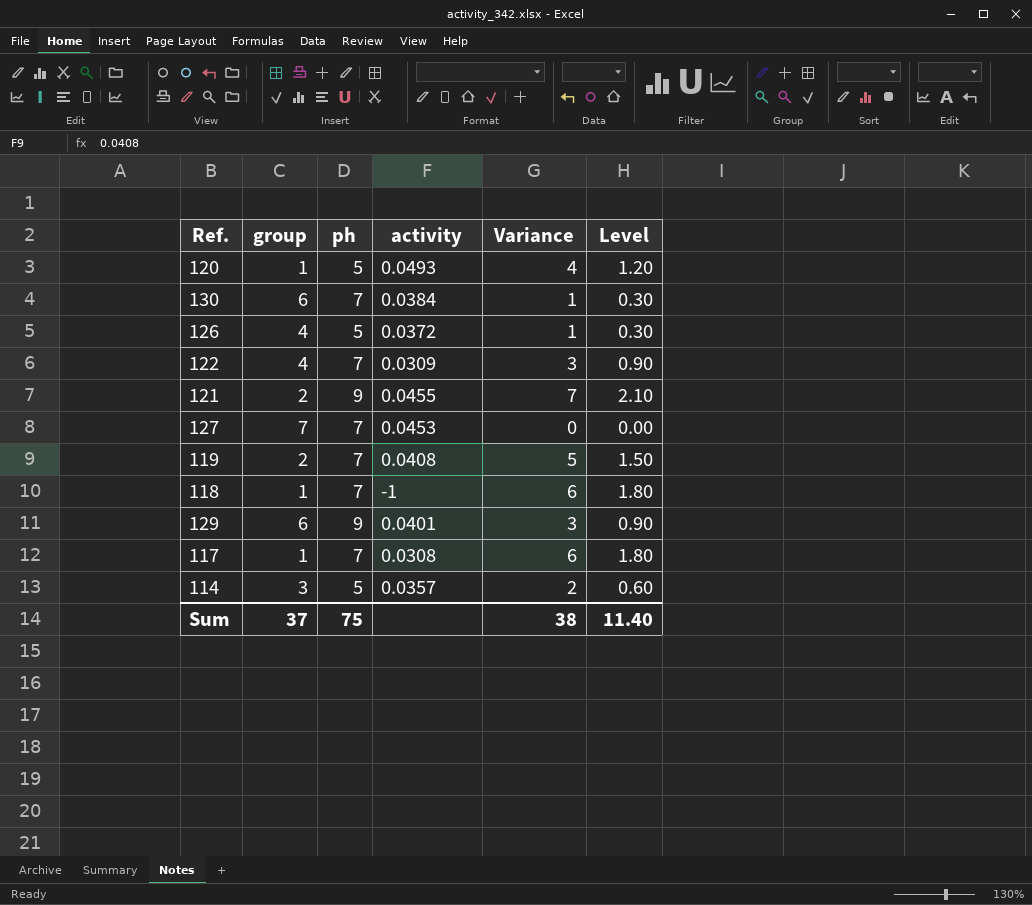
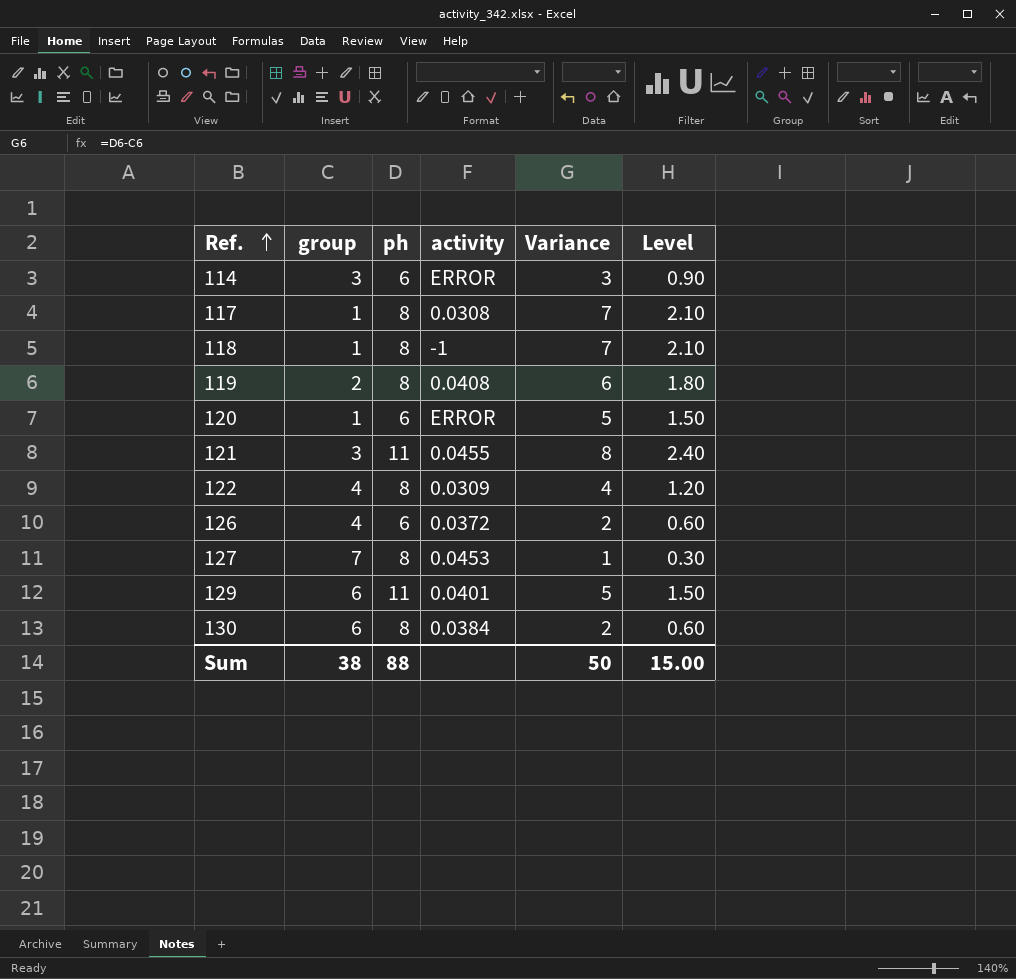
row order: none -> Ref. ascending
114 | ph: 5 -> 6
114 | activity: 0.0357 -> ERROR
114 | Variance: 2 -> 3
114 | Level: 0.60 -> 0.90
117 | ph: 7 -> 8
117 | Variance: 6 -> 7
117 | Level: 1.80 -> 2.10
118 | ph: 7 -> 8
118 | Variance: 6 -> 7
118 | Level: 1.80 -> 2.10
119 | ph: 7 -> 8
119 | Variance: 5 -> 6
119 | Level: 1.50 -> 1.80
120 | ph: 5 -> 6
120 | activity: 0.0493 -> ERROR
120 | Variance: 4 -> 5
120 | Level: 1.20 -> 1.50
121 | group: 2 -> 3
121 | ph: 9 -> 11
121 | Variance: 7 -> 8
121 | Level: 2.10 -> 2.40
122 | ph: 7 -> 8
122 | Variance: 3 -> 4
122 | Level: 0.90 -> 1.20
126 | ph: 5 -> 6
126 | Variance: 1 -> 2
126 | Level: 0.30 -> 0.60
127 | ph: 7 -> 8
127 | Variance: 0 -> 1
127 | Level: 0.00 -> 0.30
129 | ph: 9 -> 11
129 | Variance: 3 -> 5
129 | Level: 0.90 -> 1.50
130 | ph: 7 -> 8
130 | Variance: 1 -> 2
130 | Level: 0.30 -> 0.60
Sum | group: 37 -> 38
Sum | ph: 75 -> 88
Sum | Variance: 38 -> 50
Sum | Level: 11.40 -> 15.00

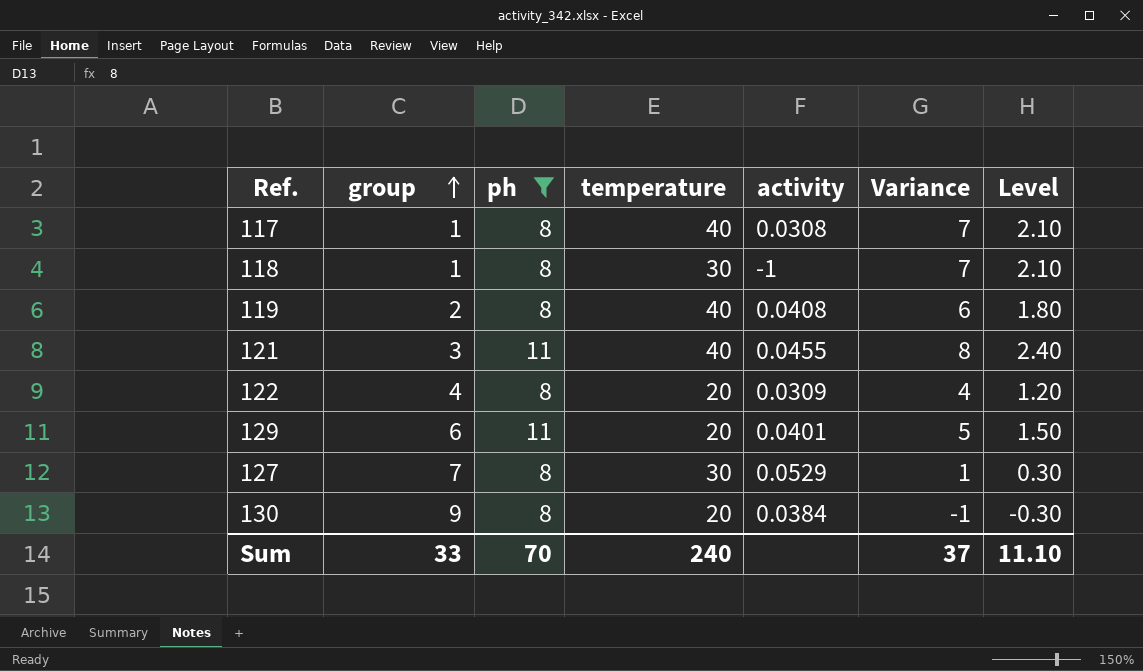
filter: none -> ph != 6
row order: Ref. ascending -> group ascending
column temperature | position: none -> 4
127 | activity: 0.0453 -> 0.0529
130 | group: 6 -> 9
130 | Variance: 2 -> -1
130 | Level: 0.60 -> -0.30
Sum | group: 38 -> 33
Sum | ph: 88 -> 70
Sum | Variance: 50 -> 37
Sum | Level: 15.00 -> 11.10

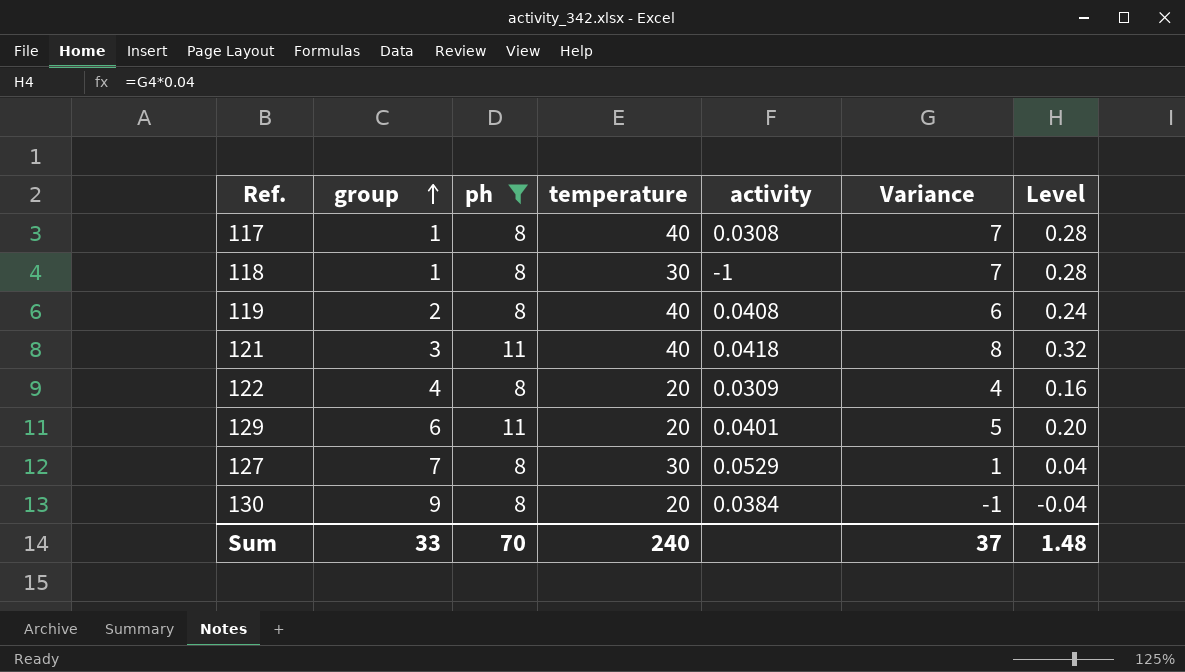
column Level | formula: [Variance] * 0.3 -> [Variance] * 0.04
121 | activity: 0.0455 -> 0.0418
Sum | Level: 11.10 -> 1.48

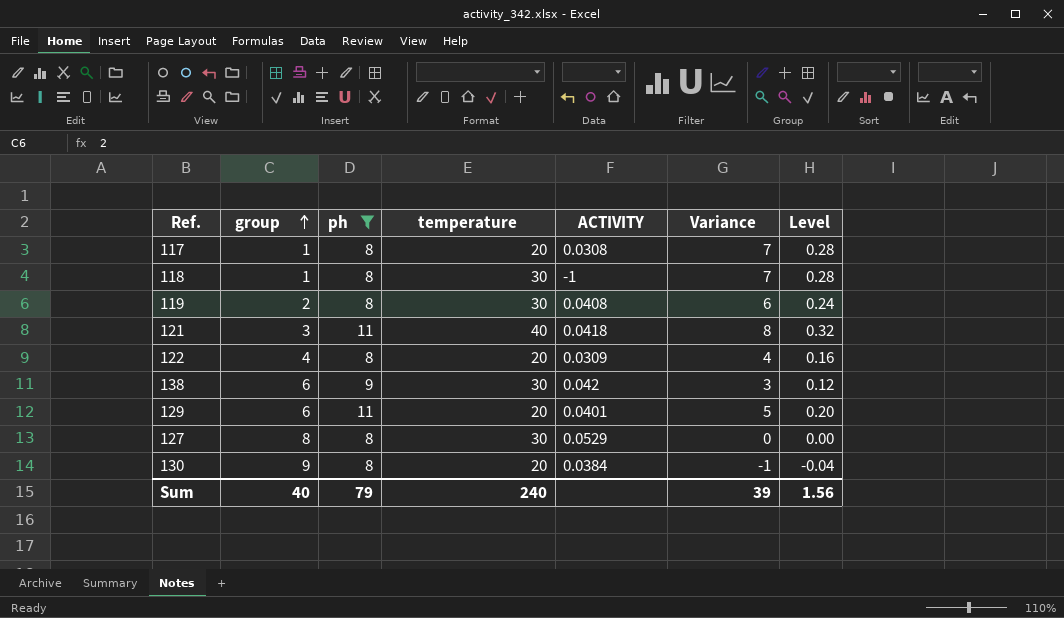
column name: activity -> ACTIVITY
117 | temperature: 40 -> 20
119 | temperature: 40 -> 30
row 138: none -> 6 | 9 | 30 | 0.042 | 3 | 0.12
127 | group: 7 -> 8
127 | Variance: 1 -> 0
127 | Level: 0.04 -> 0.00
Sum | group: 33 -> 40
Sum | ph: 70 -> 79
Sum | Variance: 37 -> 39
Sum | Level: 1.48 -> 1.56

